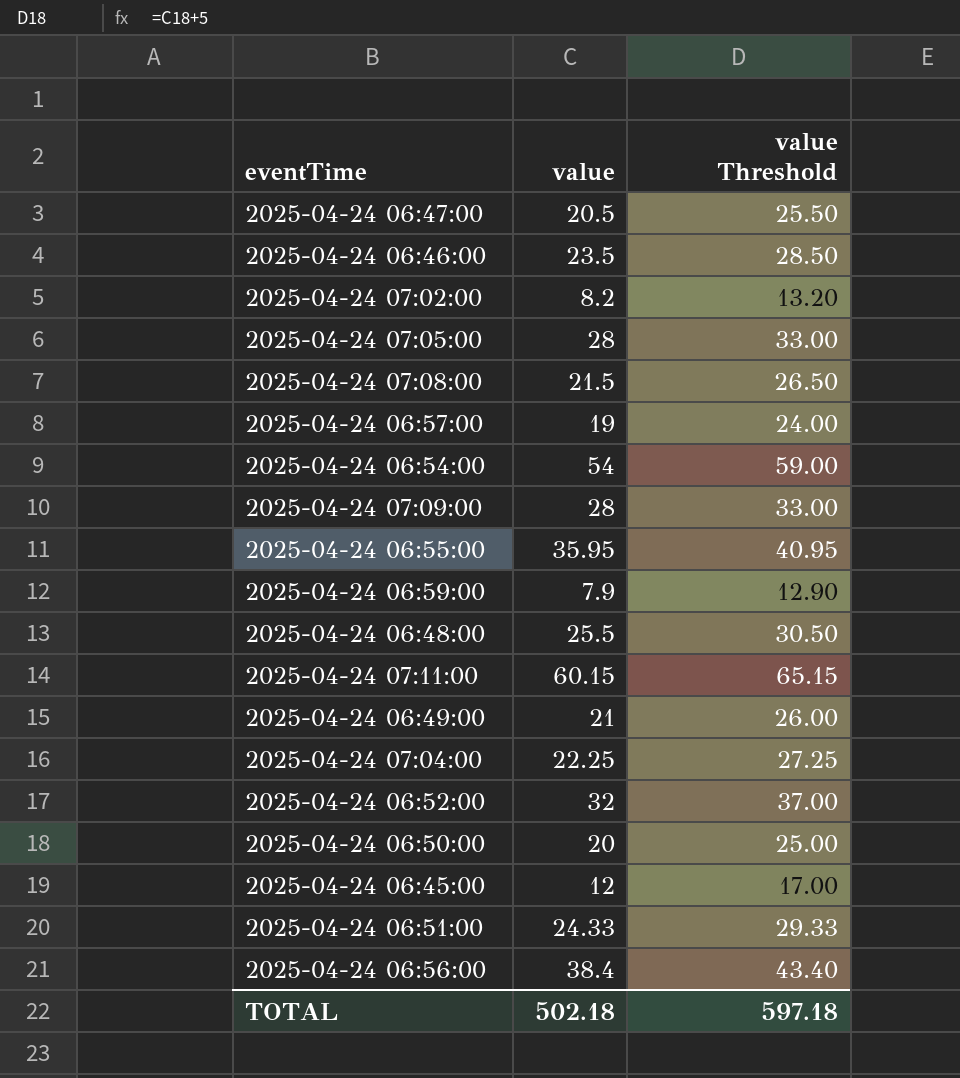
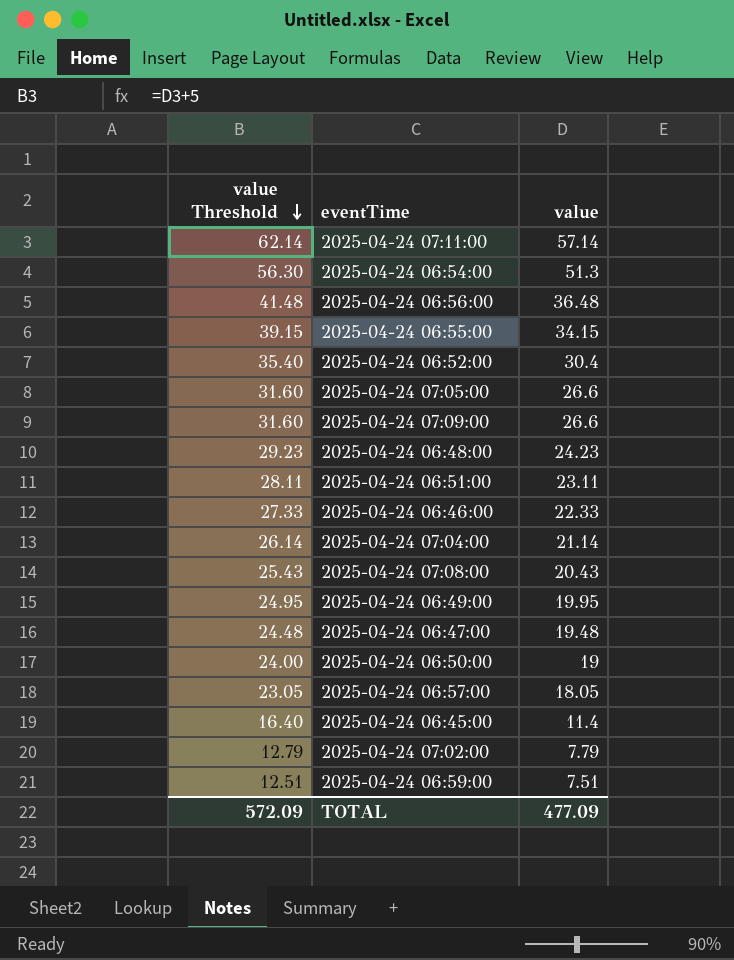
row order: none -> value Threshold descending
column value Threshold | position: 3 -> 1
2025-04-24 07:11:00 | value Threshold: 65.15 -> 62.14
2025-04-24 07:11:00 | value: 60.15 -> 57.14
2025-04-24 06:54:00 | value Threshold: 59.00 -> 56.30
2025-04-24 06:54:00 | value: 54 -> 51.3
2025-04-24 06:56:00 | value Threshold: 43.40 -> 41.48
2025-04-24 06:56:00 | value: 38.4 -> 36.48
2025-04-24 06:55:00 | value Threshold: 40.95 -> 39.15
2025-04-24 06:55:00 | value: 35.95 -> 34.15
2025-04-24 06:52:00 | value Threshold: 37.00 -> 35.40
2025-04-24 06:52:00 | value: 32 -> 30.4
2025-04-24 07:05:00 | value Threshold: 33.00 -> 31.60
2025-04-24 07:05:00 | value: 28 -> 26.6
2025-04-24 07:09:00 | value Threshold: 33.00 -> 31.60
2025-04-24 07:09:00 | value: 28 -> 26.6
2025-04-24 06:48:00 | value Threshold: 30.50 -> 29.23
2025-04-24 06:48:00 | value: 25.5 -> 24.23
2025-04-24 06:51:00 | value Threshold: 29.33 -> 28.11
2025-04-24 06:51:00 | value: 24.33 -> 23.11
2025-04-24 06:46:00 | value Threshold: 28.50 -> 27.33
2025-04-24 06:46:00 | value: 23.5 -> 22.33
2025-04-24 07:04:00 | value Threshold: 27.25 -> 26.14
2025-04-24 07:04:00 | value: 22.25 -> 21.14
2025-04-24 07:08:00 | value Threshold: 26.50 -> 25.43
2025-04-24 07:08:00 | value: 21.5 -> 20.43
2025-04-24 06:49:00 | value Threshold: 26.00 -> 24.95
2025-04-24 06:49:00 | value: 21 -> 19.95
2025-04-24 06:47:00 | value Threshold: 25.50 -> 24.48
2025-04-24 06:47:00 | value: 20.5 -> 19.48
2025-04-24 06:50:00 | value Threshold: 25.00 -> 24.00
2025-04-24 06:50:00 | value: 20 -> 19
2025-04-24 06:57:00 | value Threshold: 24.00 -> 23.05
2025-04-24 06:57:00 | value: 19 -> 18.05
2025-04-24 06:45:00 | value Threshold: 17.00 -> 16.40
2025-04-24 06:45:00 | value: 12 -> 11.4
2025-04-24 07:02:00 | value Threshold: 13.20 -> 12.79
2025-04-24 07:02:00 | value: 8.2 -> 7.79
2025-04-24 06:59:00 | value Threshold: 12.90 -> 12.51
2025-04-24 06:59:00 | value: 7.9 -> 7.51
TOTAL | value Threshold: 597.18 -> 572.09
TOTAL | value: 502.18 -> 477.09

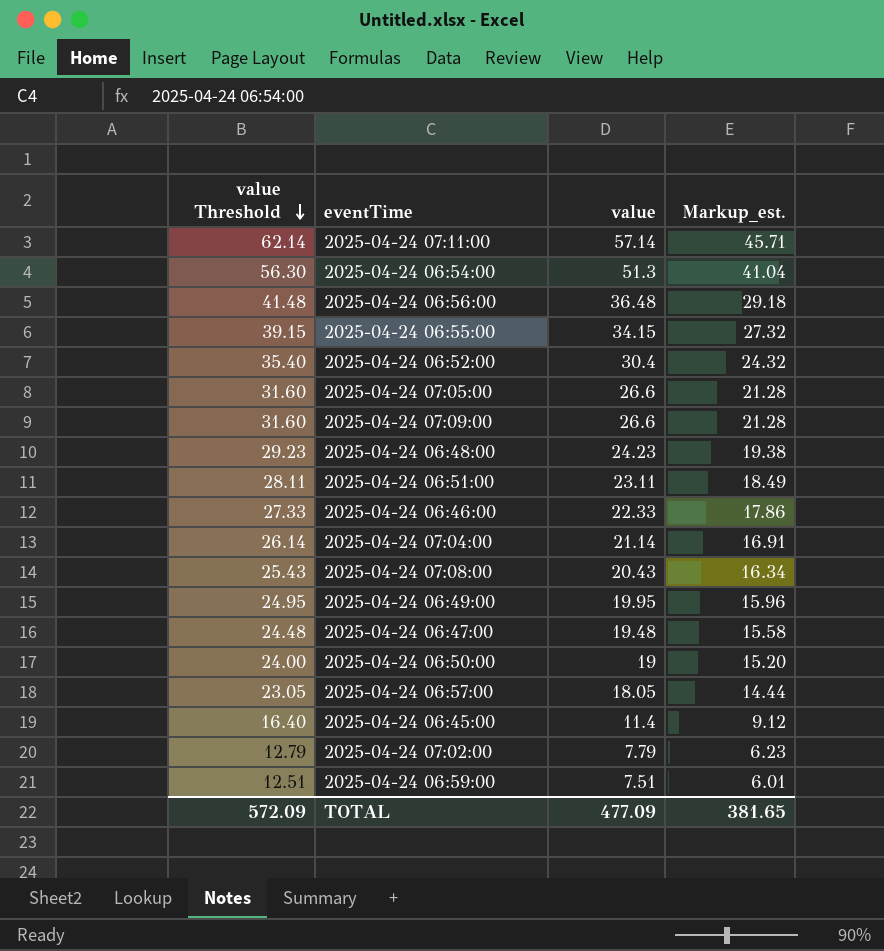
column Markup_est. | formula: none -> [value] * 0.8

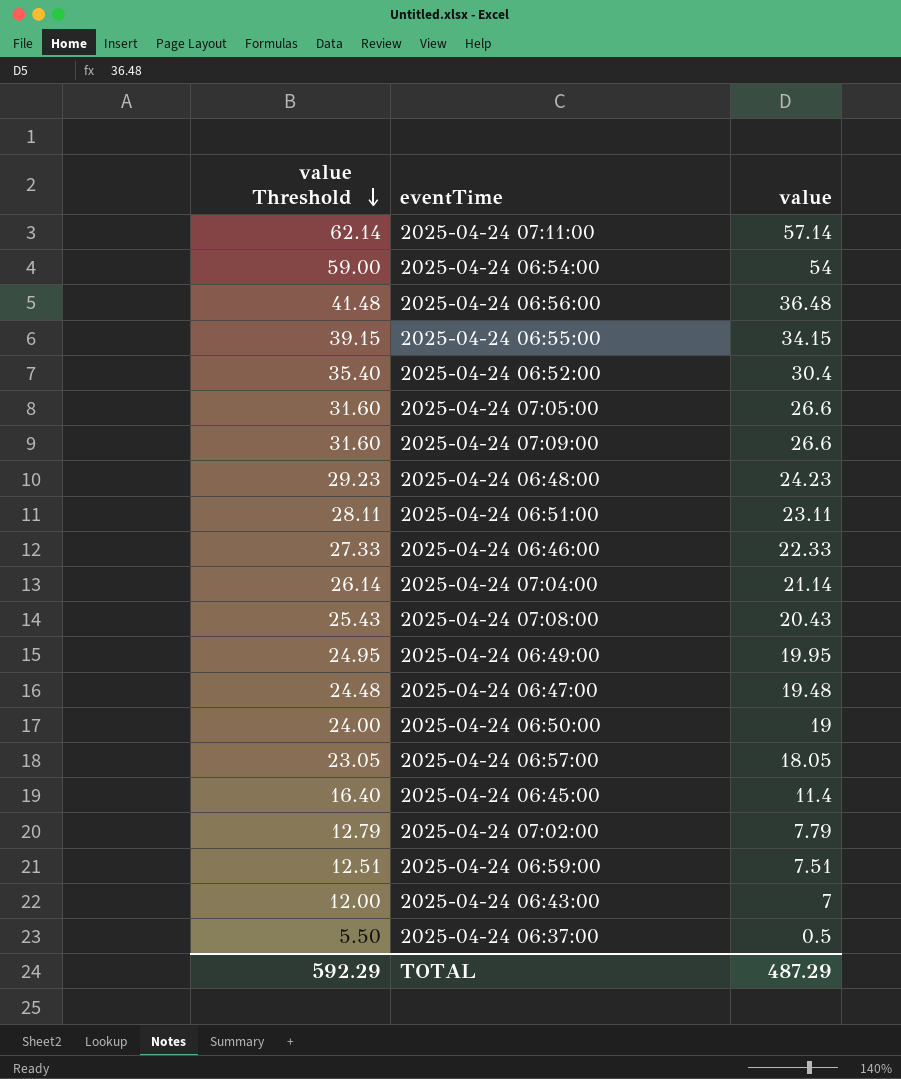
column Markup_est. | formula: [value] * 0.8 -> none
2025-04-24 06:54:00 | value Threshold: 56.30 -> 59.00
2025-04-24 06:54:00 | value: 51.3 -> 54
row 2025-04-24 06:43:00: none -> 12.00 | 7
row 2025-04-24 06:37:00: none -> 5.50 | 0.5
TOTAL | value Threshold: 572.09 -> 592.29
TOTAL | value: 477.09 -> 487.29

